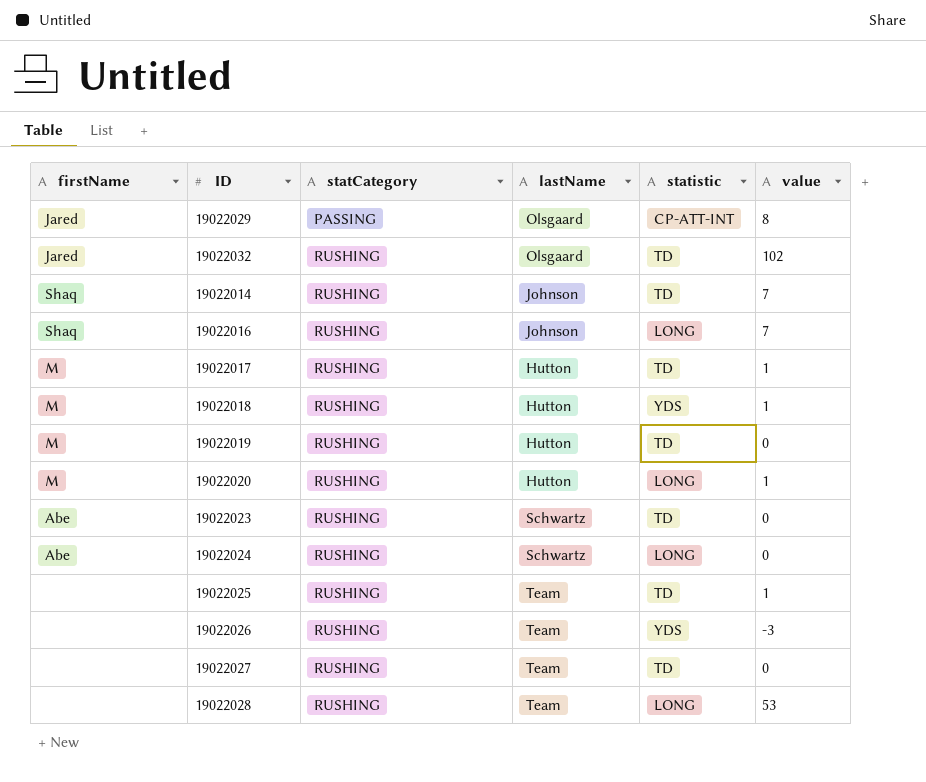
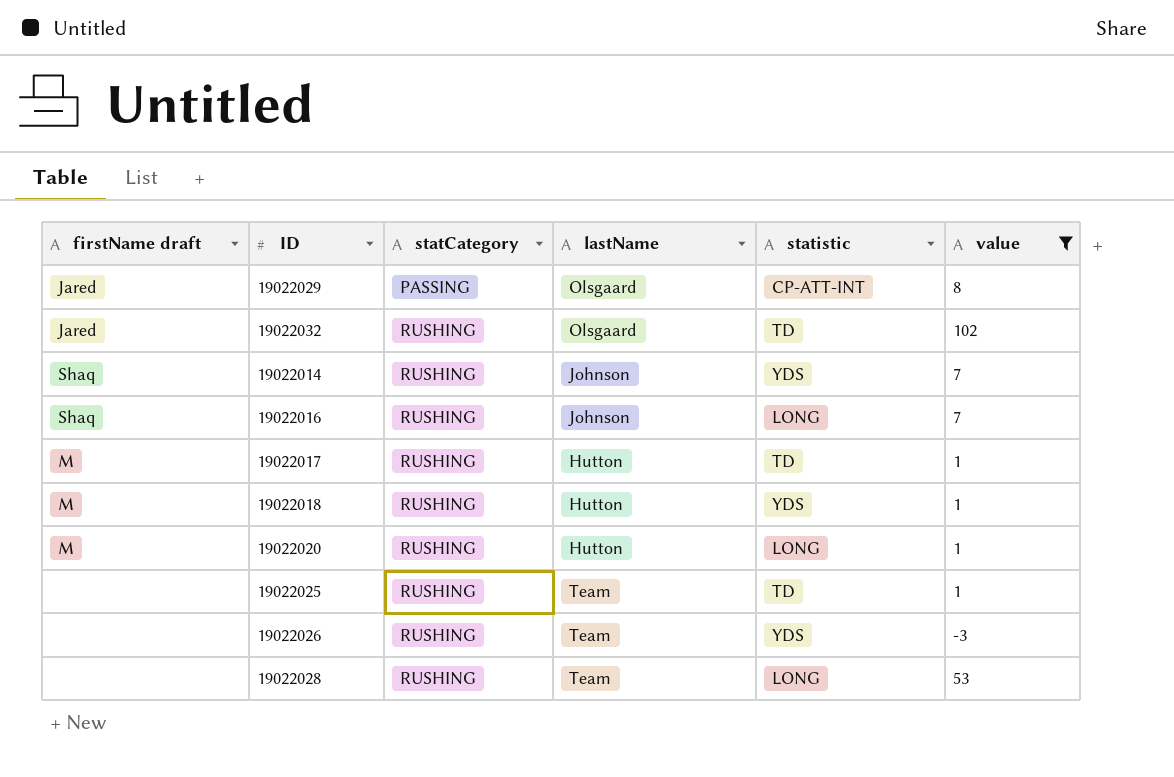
filter: none -> value != 0
column name: firstName -> firstName draft
19022014 | statistic: TD -> YDS

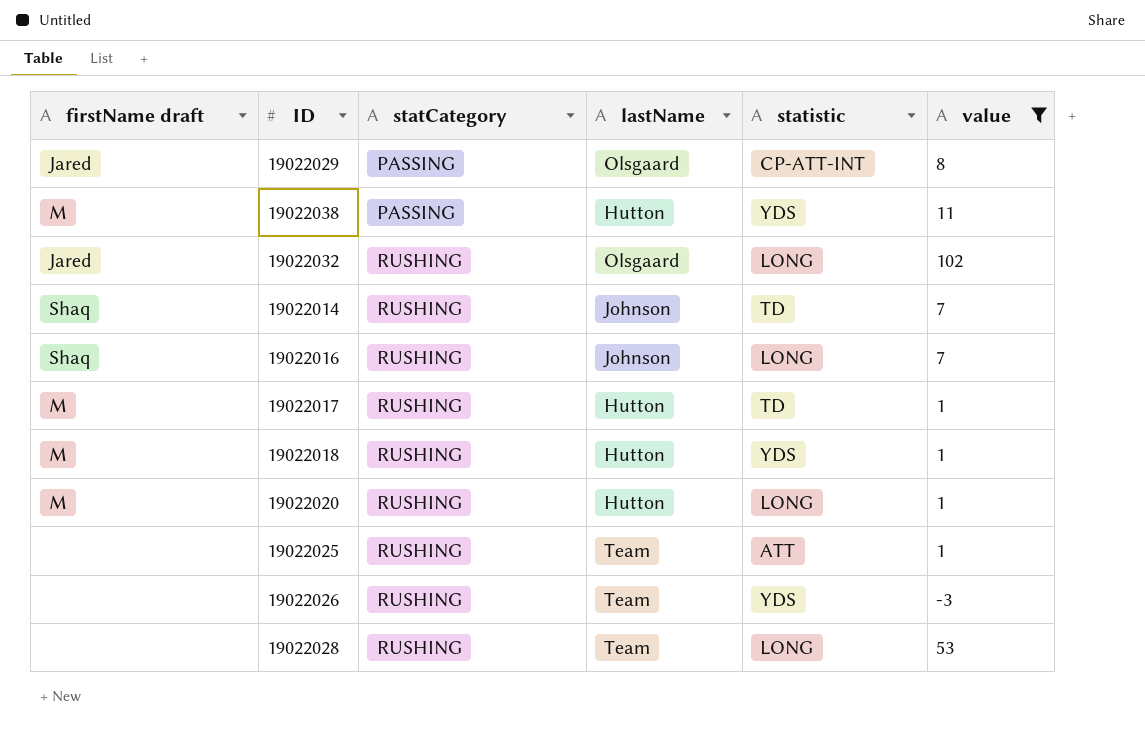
row 19022038: none -> M | PASSING | Hutton | YDS | 11
19022032 | statistic: TD -> LONG
19022014 | statistic: YDS -> TD
19022025 | statistic: TD -> ATT

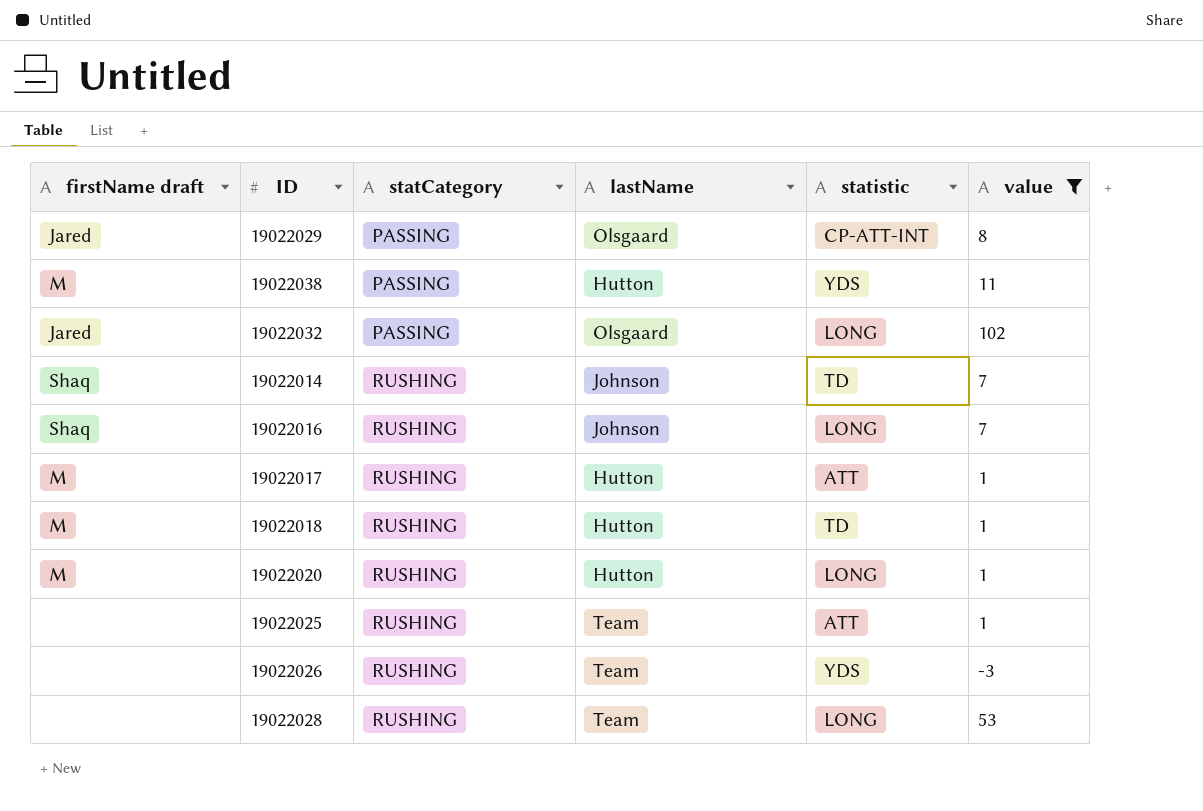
19022032 | statCategory: RUSHING -> PASSING
19022017 | statistic: TD -> ATT
19022018 | statistic: YDS -> TD

